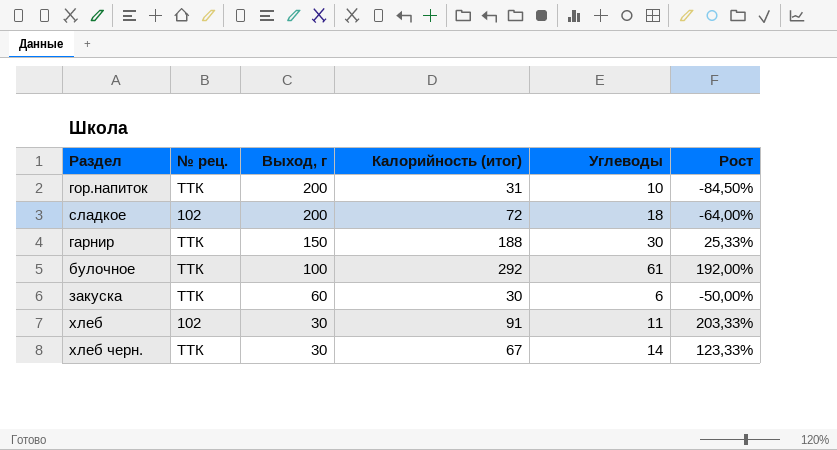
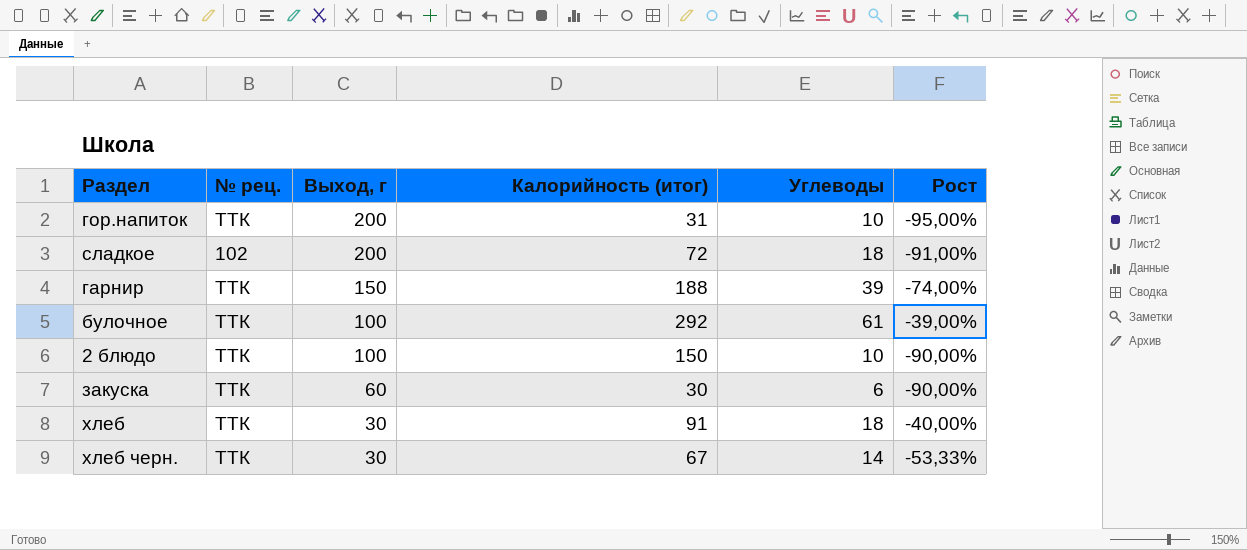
column Рост | formula: ([Калорийность (итог)] - [Выход, г]) / [Выход, г] -> ([Углеводы] - [Выход, г]) / [Выход, г]
гарнир | Углеводы: 30 -> 39
row 2 блюдо: none -> ТТК | 100 | 150 | 10 | -90,00%
хлеб | № рец.: 102 -> ТТК
хлеб | Углеводы: 11 -> 18

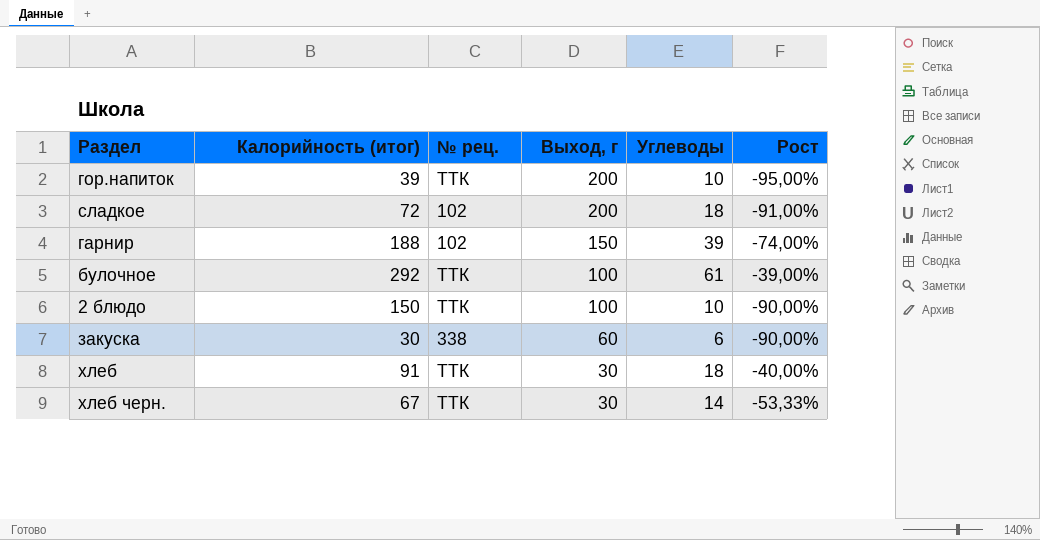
column Калорийность (итог) | position: 4 -> 2
гор.напиток | Калорийность (итог): 31 -> 39
гарнир | № рец.: ТТК -> 102
закуска | № рец.: ТТК -> 338

